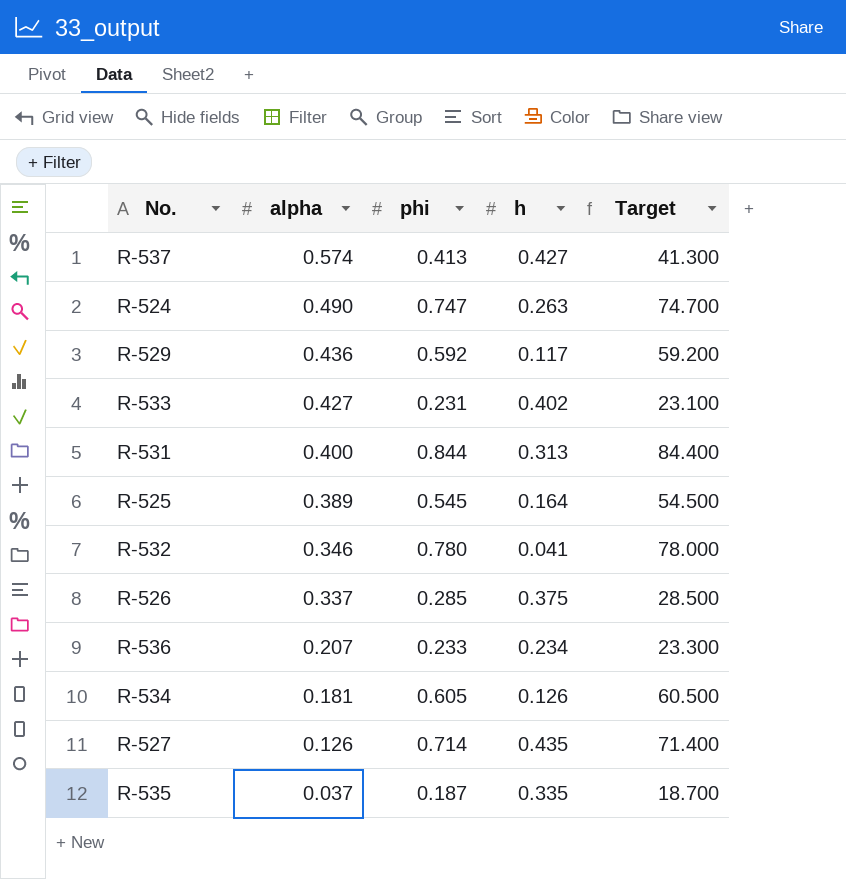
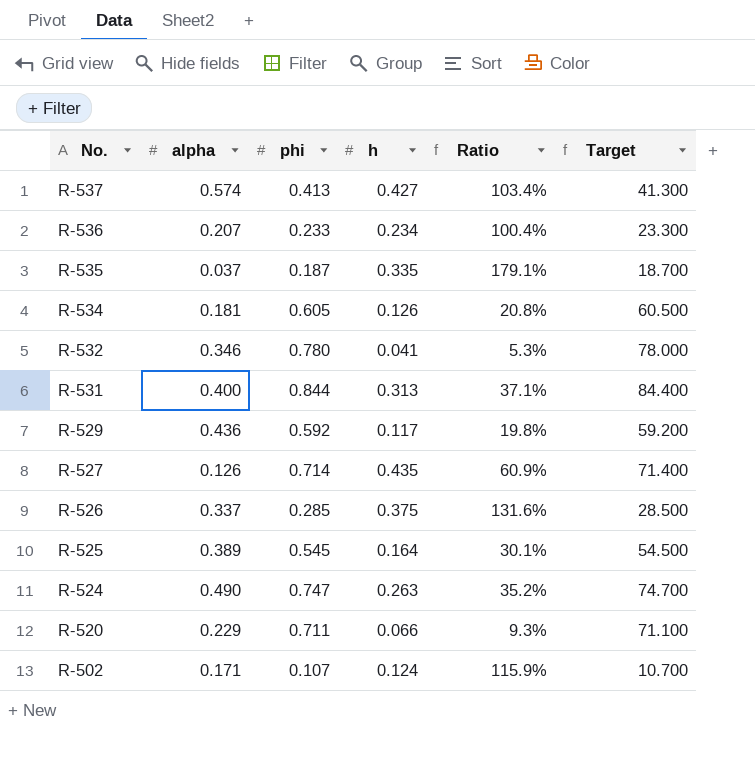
row order: alpha descending -> No. descending
column Ratio | formula: none -> [h] / [phi]
row R-533: 0.427 | 0.231 | 0.402 | 23.100 -> none
row R-520: none -> 0.229 | 0.711 | 0.066 | 9.3% | 71.100
row R-502: none -> 0.171 | 0.107 | 0.124 | 115.9% | 10.700

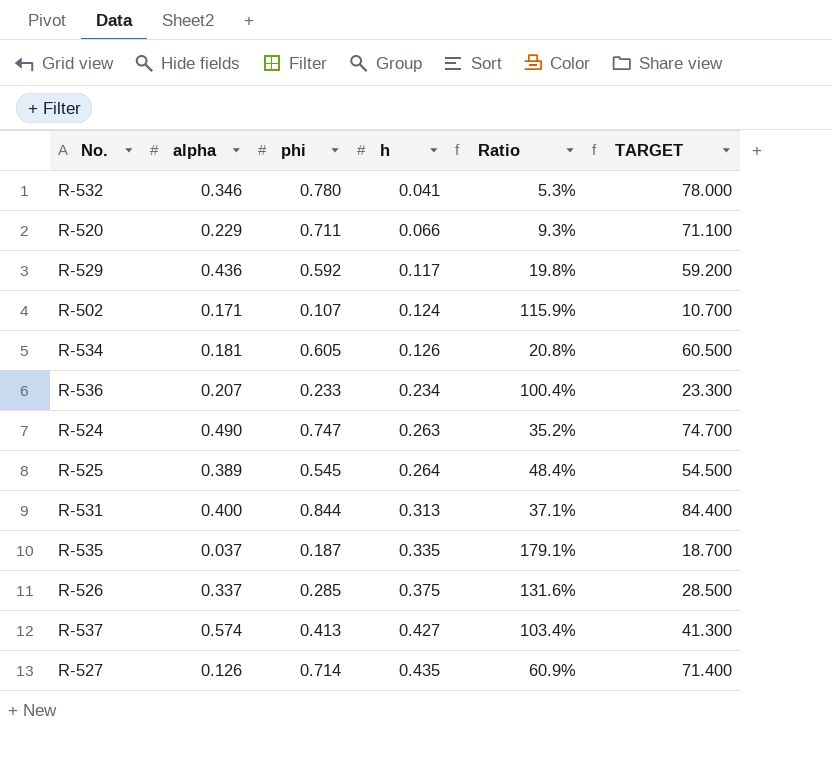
row order: No. descending -> h ascending
column name: Target -> TARGET
R-525 | h: 0.164 -> 0.264
R-525 | Ratio: 30.1% -> 48.4%

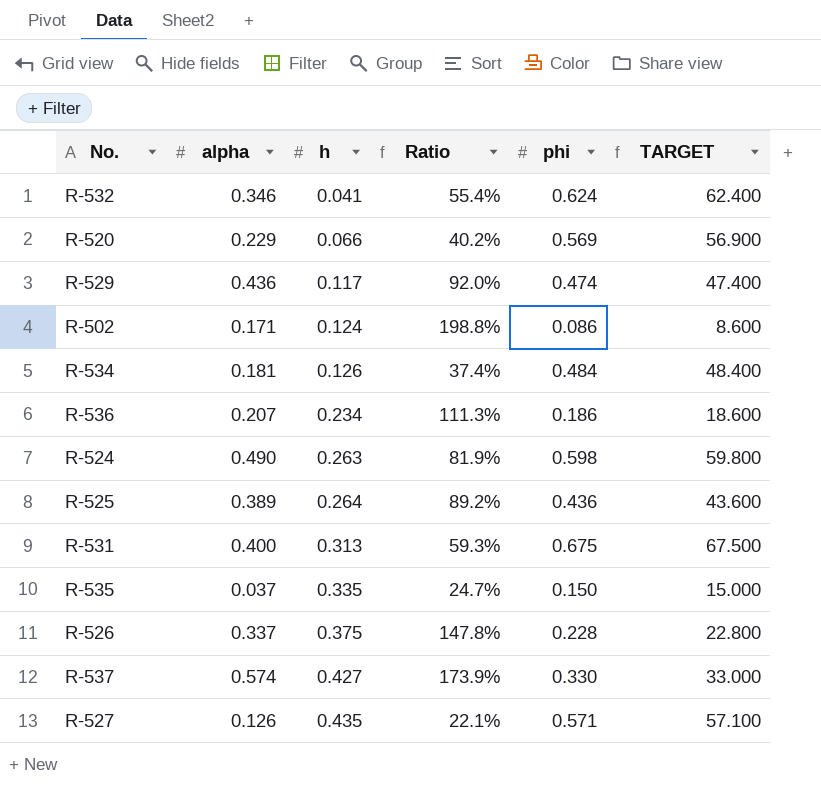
column Ratio | formula: [h] / [phi] -> [alpha] / [phi]
column phi | position: 3 -> 5
R-532 | phi: 0.780 -> 0.624
R-532 | TARGET: 78.000 -> 62.400
R-520 | phi: 0.711 -> 0.569
R-520 | TARGET: 71.100 -> 56.900
R-529 | phi: 0.592 -> 0.474
R-529 | TARGET: 59.200 -> 47.400
R-502 | phi: 0.107 -> 0.086
R-502 | TARGET: 10.700 -> 8.600
R-534 | phi: 0.605 -> 0.484
R-534 | TARGET: 60.500 -> 48.400
R-536 | phi: 0.233 -> 0.186
R-536 | TARGET: 23.300 -> 18.600
R-524 | phi: 0.747 -> 0.598
R-524 | TARGET: 74.700 -> 59.800
R-525 | phi: 0.545 -> 0.436
R-525 | TARGET: 54.500 -> 43.600
R-531 | phi: 0.844 -> 0.675
R-531 | TARGET: 84.400 -> 67.500
R-535 | phi: 0.187 -> 0.150
R-535 | TARGET: 18.700 -> 15.000
R-526 | phi: 0.285 -> 0.228
R-526 | TARGET: 28.500 -> 22.800
R-537 | phi: 0.413 -> 0.330
R-537 | TARGET: 41.300 -> 33.000
R-527 | phi: 0.714 -> 0.571
R-527 | TARGET: 71.400 -> 57.100

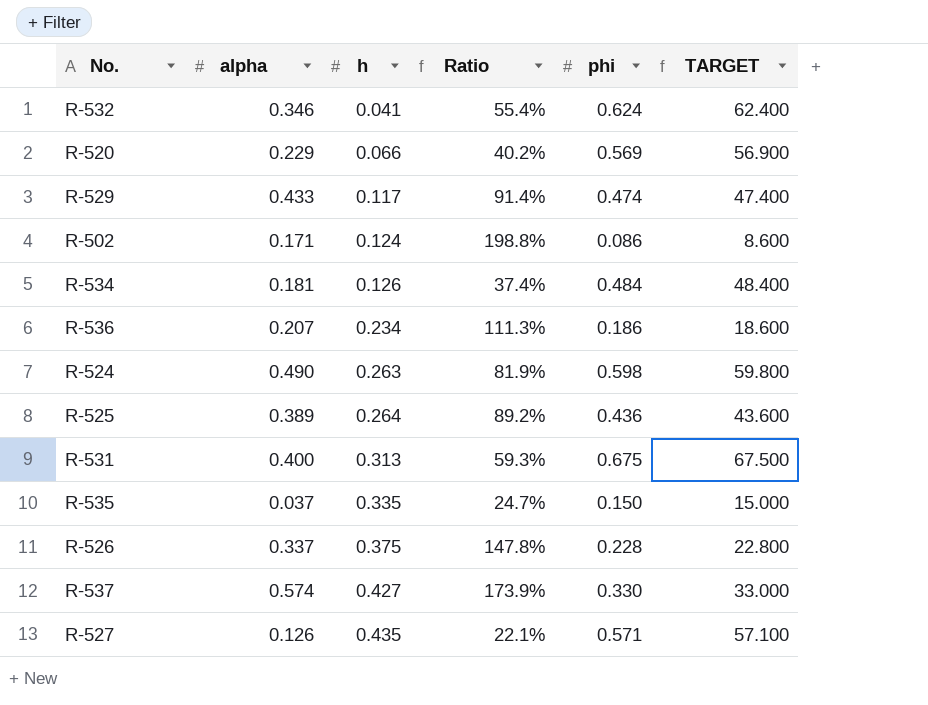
R-529 | alpha: 0.436 -> 0.433
R-529 | Ratio: 92.0% -> 91.4%

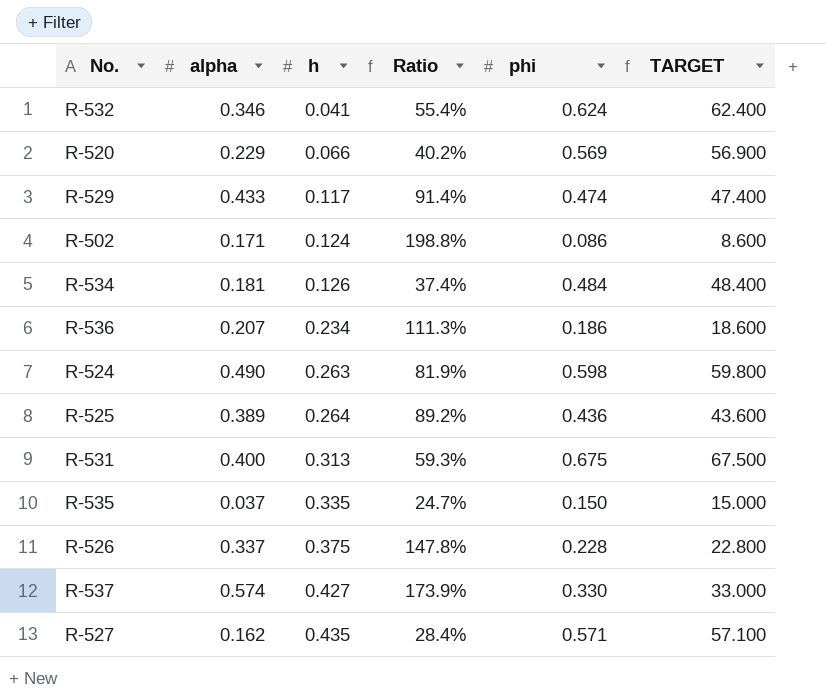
R-527 | alpha: 0.126 -> 0.162
R-527 | Ratio: 22.1% -> 28.4%

